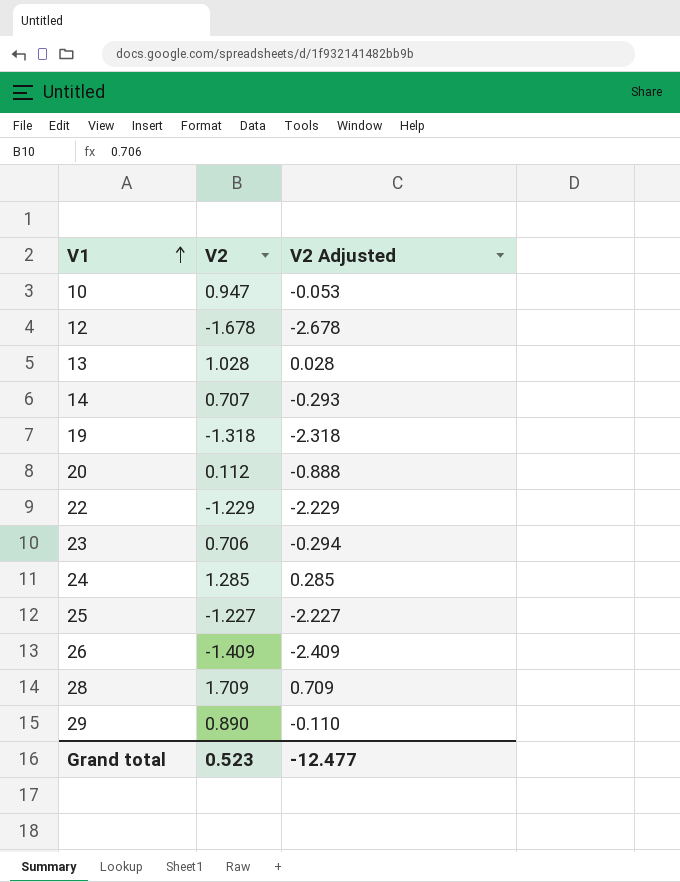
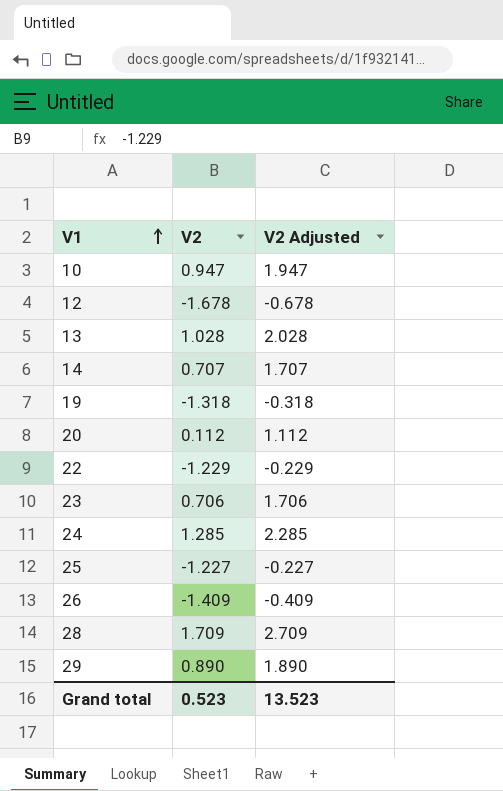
column V2 Adjusted | formula: [V2] - 1 -> [V2] + 1
Grand total | V2 Adjusted: -12.477 -> 13.523

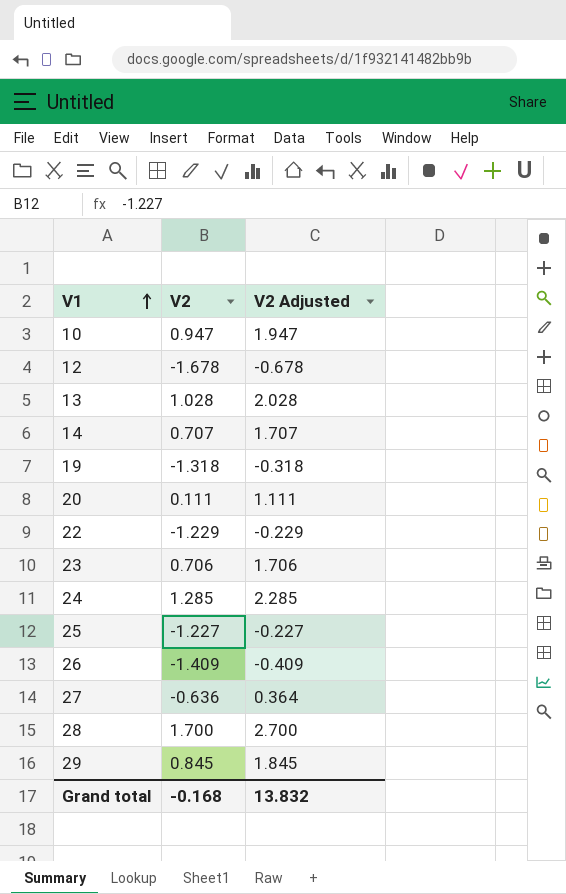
20 | V2: 0.112 -> 0.111
20 | V2 Adjusted: 1.112 -> 1.111
row 27: none -> -0.636 | 0.364
28 | V2: 1.709 -> 1.700
28 | V2 Adjusted: 2.709 -> 2.700
29 | V2: 0.890 -> 0.845
29 | V2 Adjusted: 1.890 -> 1.845
Grand total | V2: 0.523 -> -0.168
Grand total | V2 Adjusted: 13.523 -> 13.832

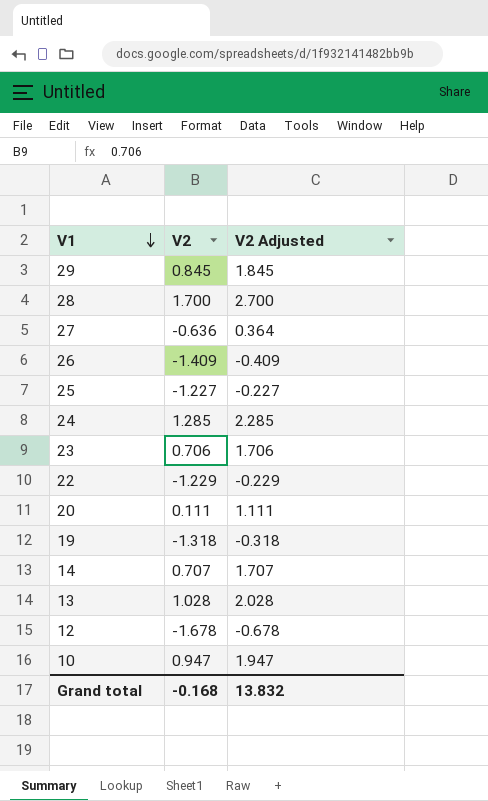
row order: V1 ascending -> V1 descending

